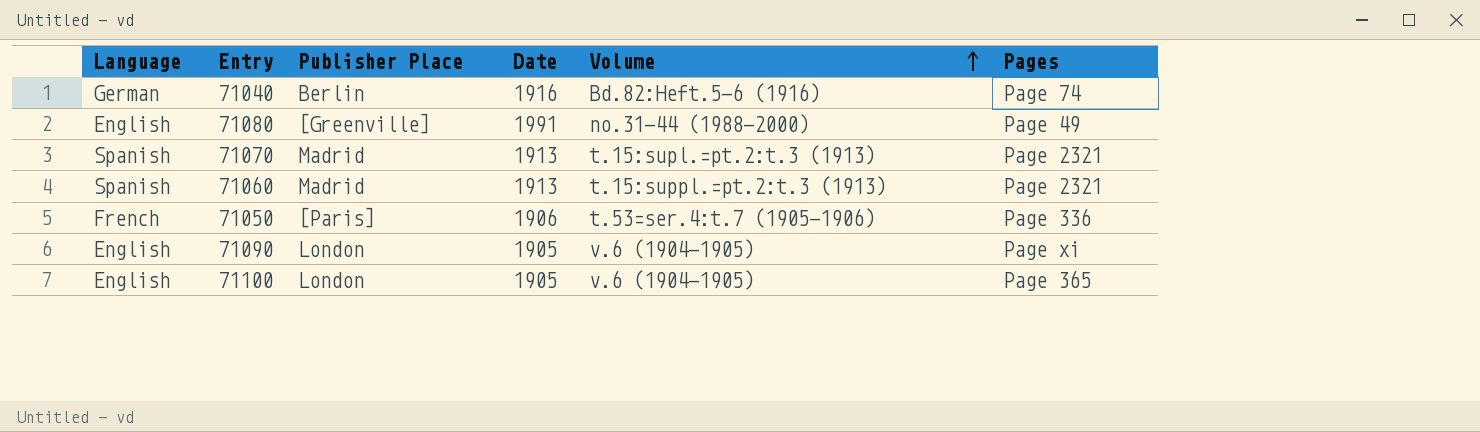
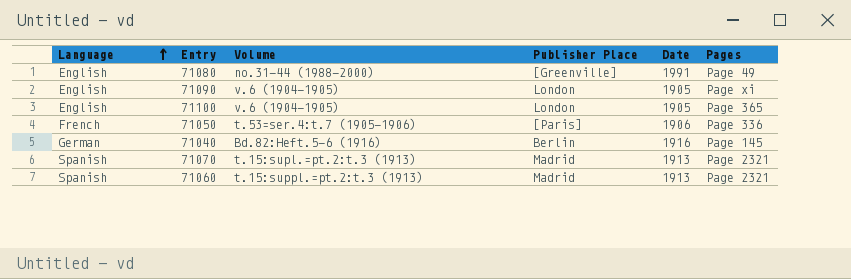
row order: Volume ascending -> Language ascending
column Volume | position: 5 -> 3
71040 | Pages: Page 74 -> Page 145

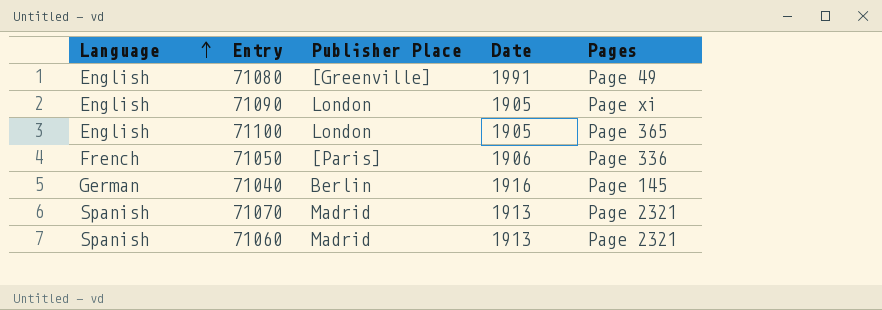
column Volume | position: 3 -> none

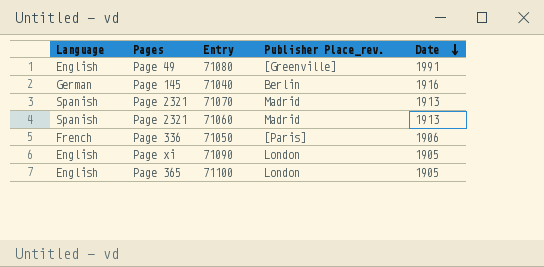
row order: Language ascending -> Date descending
column Pages | position: 5 -> 2
column name: Publisher Place -> Publisher Place_rev.

